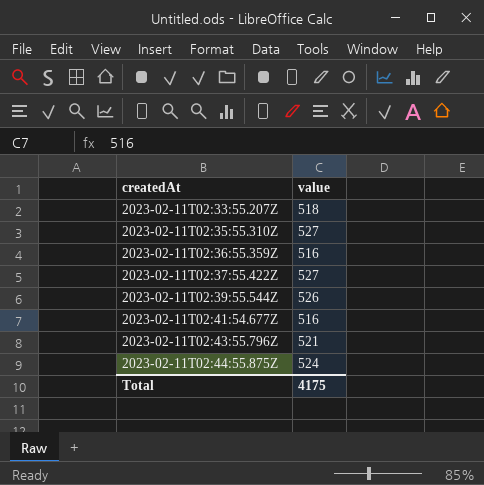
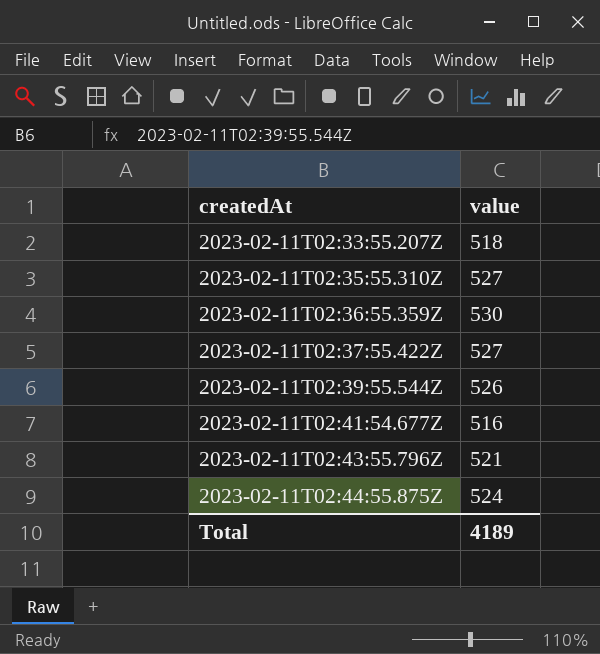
2023-02-11T02:36:55.359Z | value: 516 -> 530
Total | value: 4175 -> 4189

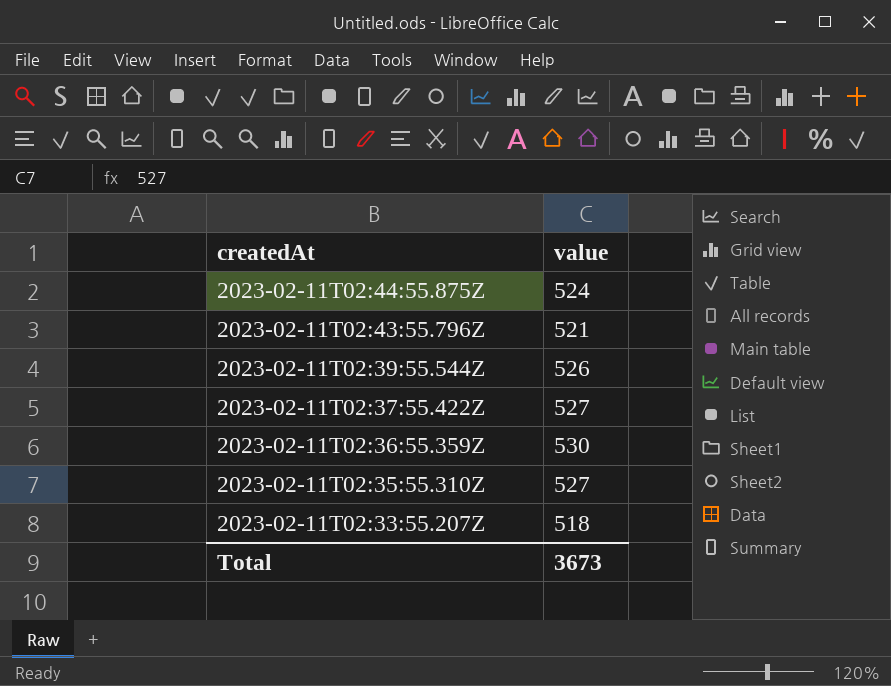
row order: createdAt ascending -> createdAt descending
row 2023-02-11T02:41:54.677Z: 516 -> none
Total | value: 4189 -> 3673

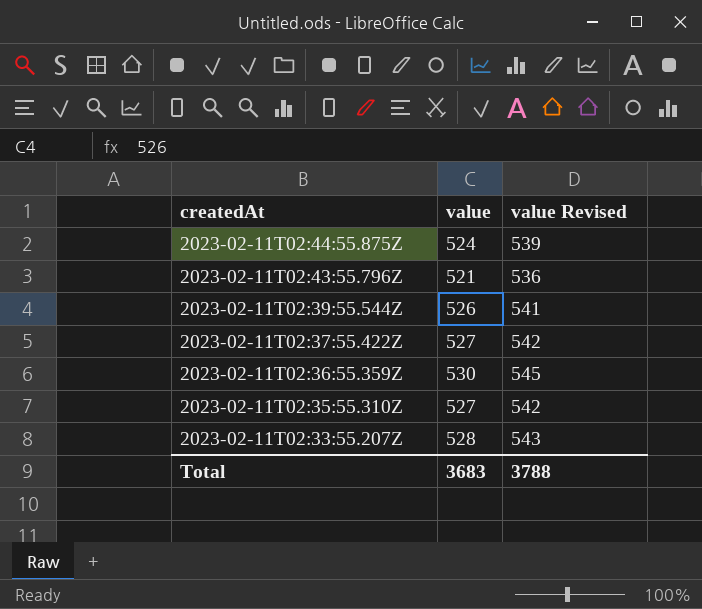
column value Revised | formula: none -> [value] + 15
2023-02-11T02:33:55.207Z | value: 518 -> 528
Total | value: 3673 -> 3683

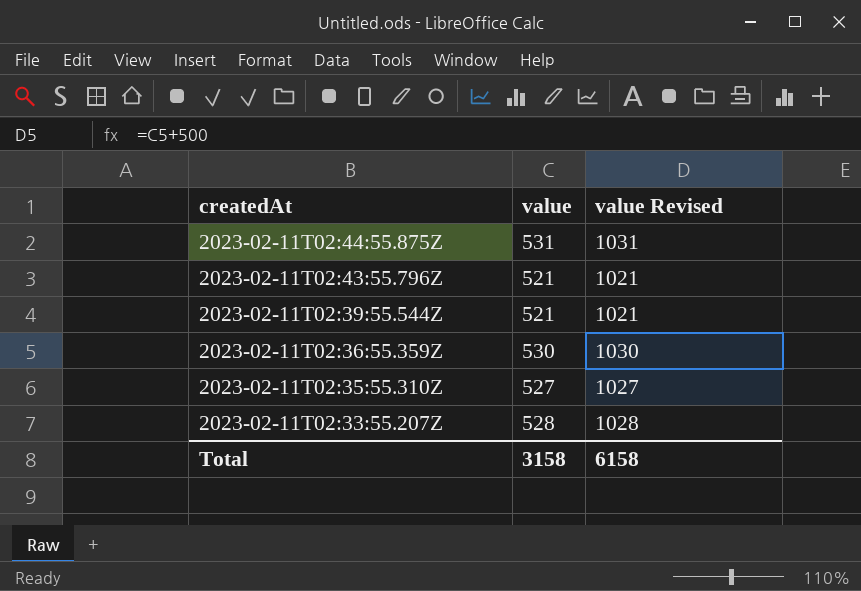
column value Revised | formula: [value] + 15 -> [value] + 500
row 2023-02-11T02:37:55.422Z: 527 | 542 -> none
2023-02-11T02:44:55.875Z | value: 524 -> 531
2023-02-11T02:39:55.544Z | value: 526 -> 521
Total | value: 3683 -> 3158
Total | value Revised: 3788 -> 6158

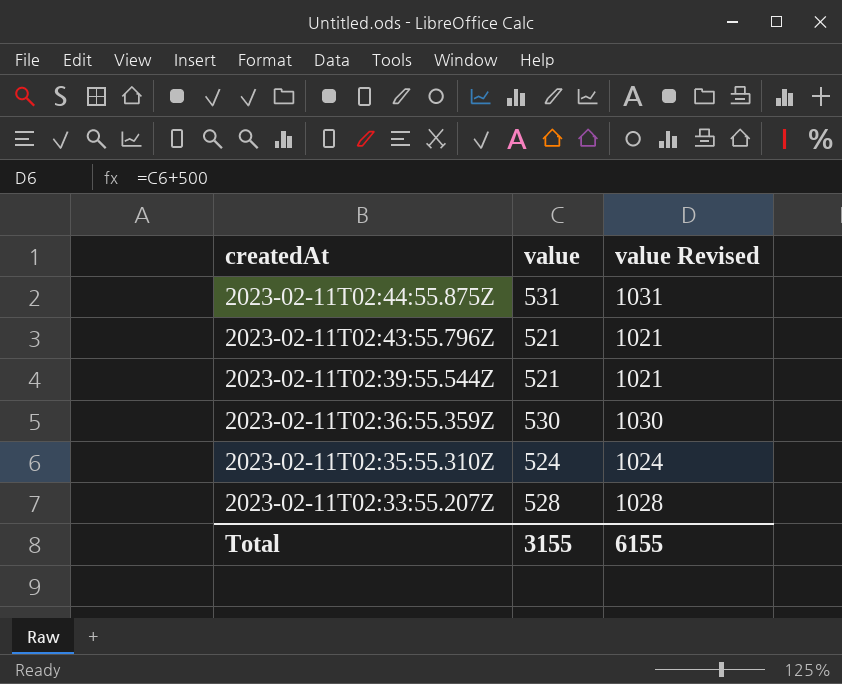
2023-02-11T02:35:55.310Z | value: 527 -> 524
2023-02-11T02:35:55.310Z | value Revised: 1027 -> 1024
Total | value: 3158 -> 3155
Total | value Revised: 6158 -> 6155

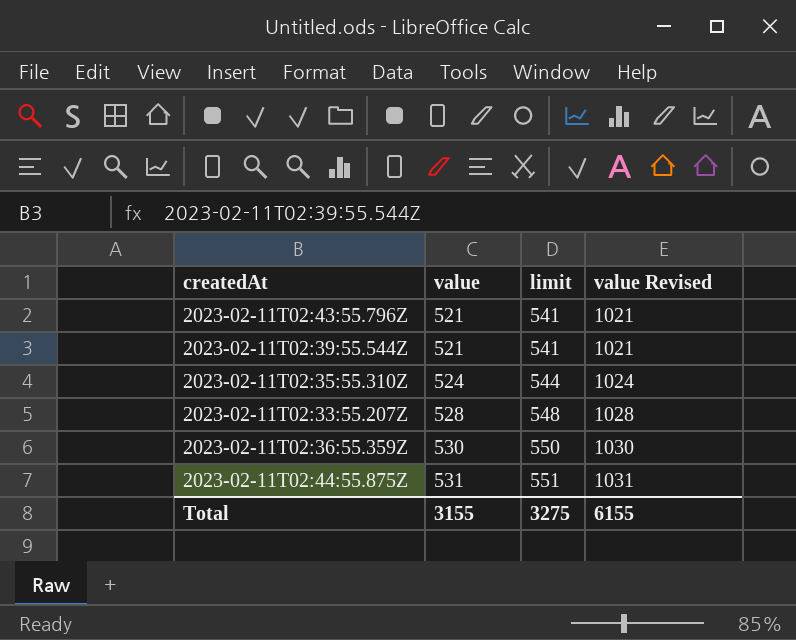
row order: createdAt descending -> value ascending
column limit | formula: none -> [value] + 20

